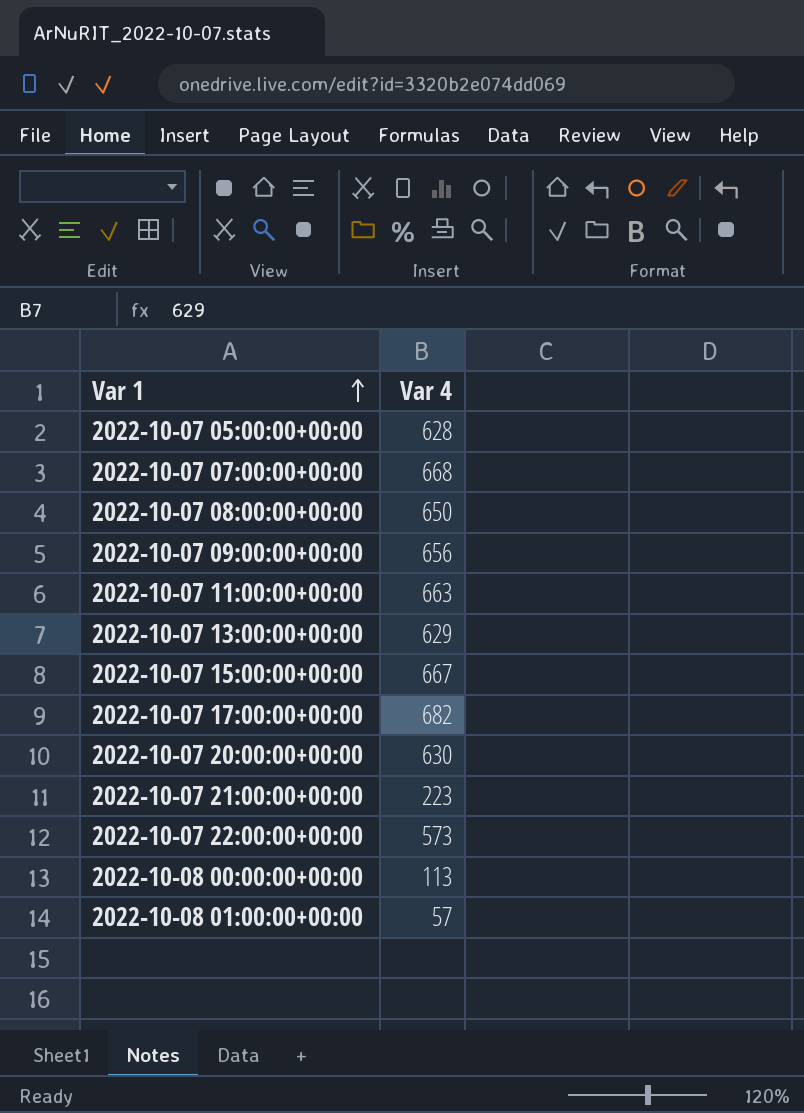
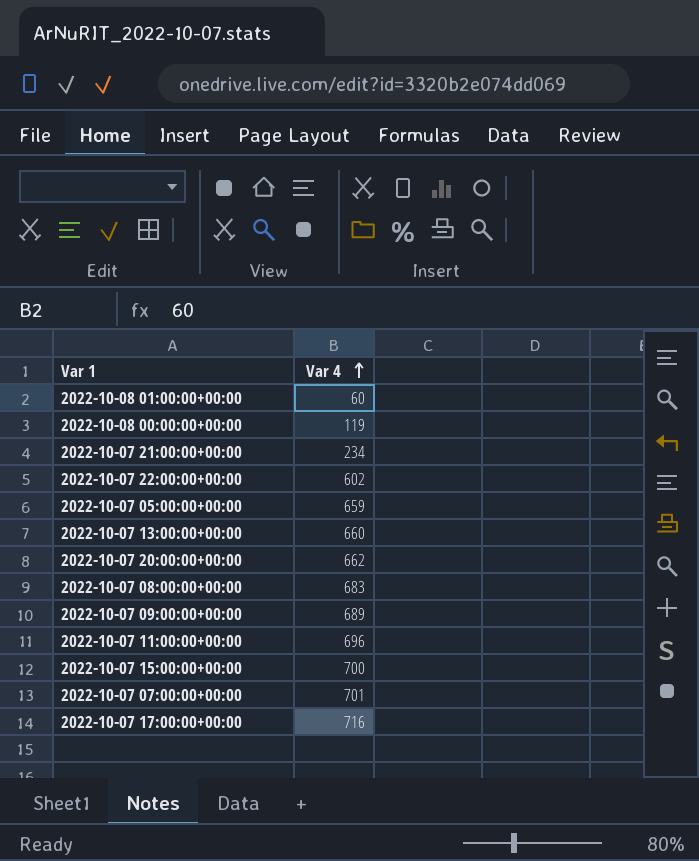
row order: Var 1 ascending -> Var 4 ascending
2022-10-08 01:00:00+00:00 | Var 4: 57 -> 60
2022-10-08 00:00:00+00:00 | Var 4: 113 -> 119
2022-10-07 21:00:00+00:00 | Var 4: 223 -> 234
2022-10-07 22:00:00+00:00 | Var 4: 573 -> 602
2022-10-07 05:00:00+00:00 | Var 4: 628 -> 659
2022-10-07 13:00:00+00:00 | Var 4: 629 -> 660
2022-10-07 20:00:00+00:00 | Var 4: 630 -> 662
2022-10-07 08:00:00+00:00 | Var 4: 650 -> 683
2022-10-07 09:00:00+00:00 | Var 4: 656 -> 689
2022-10-07 11:00:00+00:00 | Var 4: 663 -> 696
2022-10-07 15:00:00+00:00 | Var 4: 667 -> 700
2022-10-07 07:00:00+00:00 | Var 4: 668 -> 701
2022-10-07 17:00:00+00:00 | Var 4: 682 -> 716

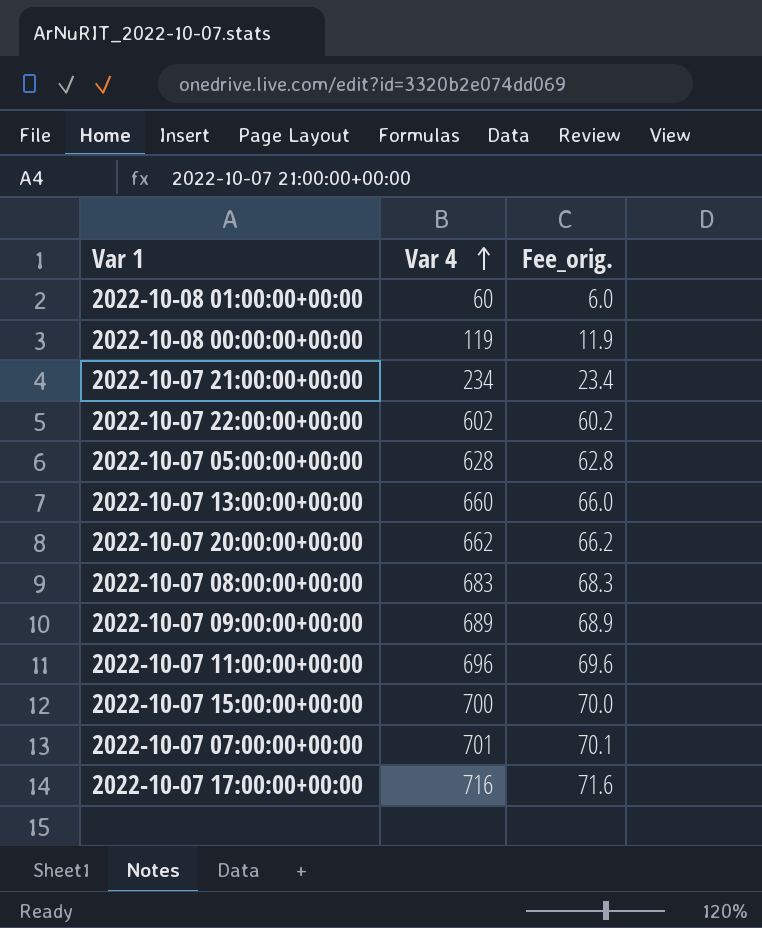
column Fee_orig. | formula: none -> [Var 4] * 0.1
2022-10-07 05:00:00+00:00 | Var 4: 659 -> 628

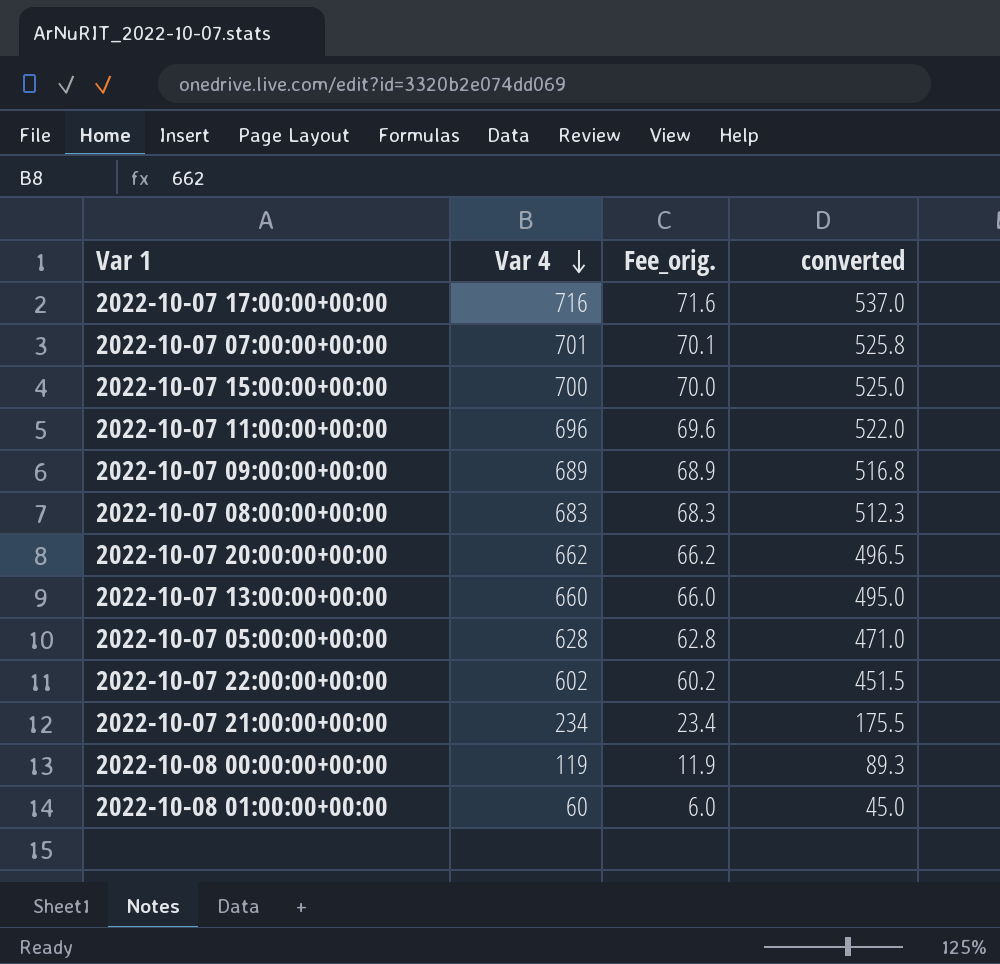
row order: Var 4 ascending -> Var 4 descending
column converted | formula: none -> [Var 4] * 0.75

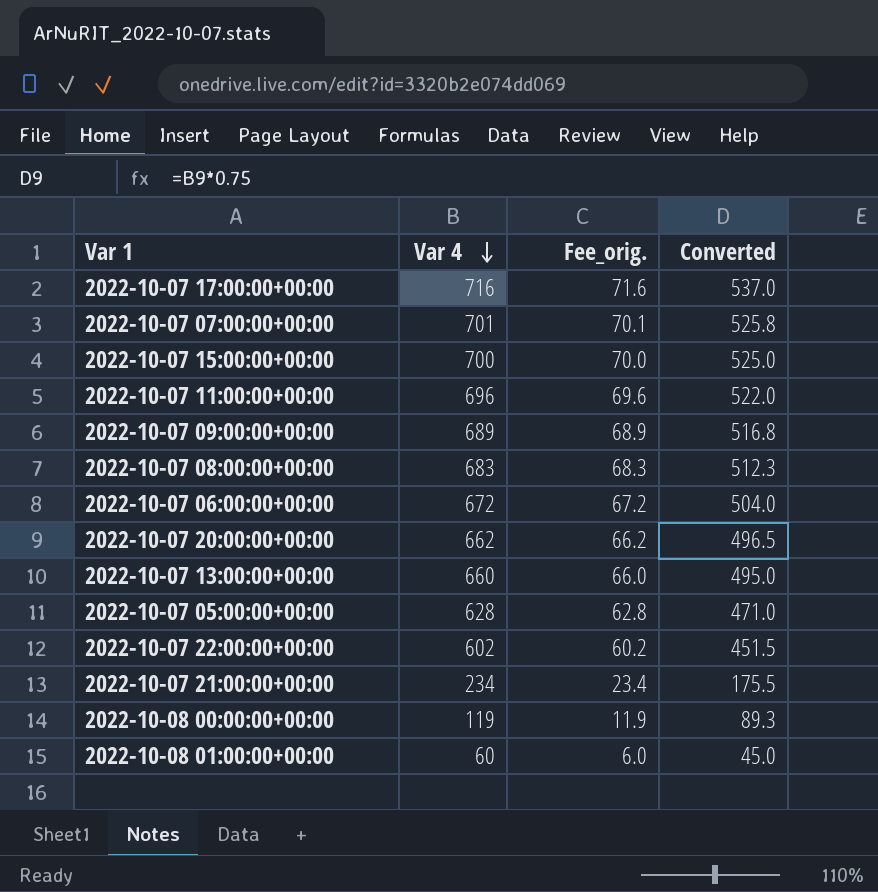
column name: converted -> Converted
row 2022-10-07 06:00:00+00:00: none -> 672 | 67.2 | 504.0

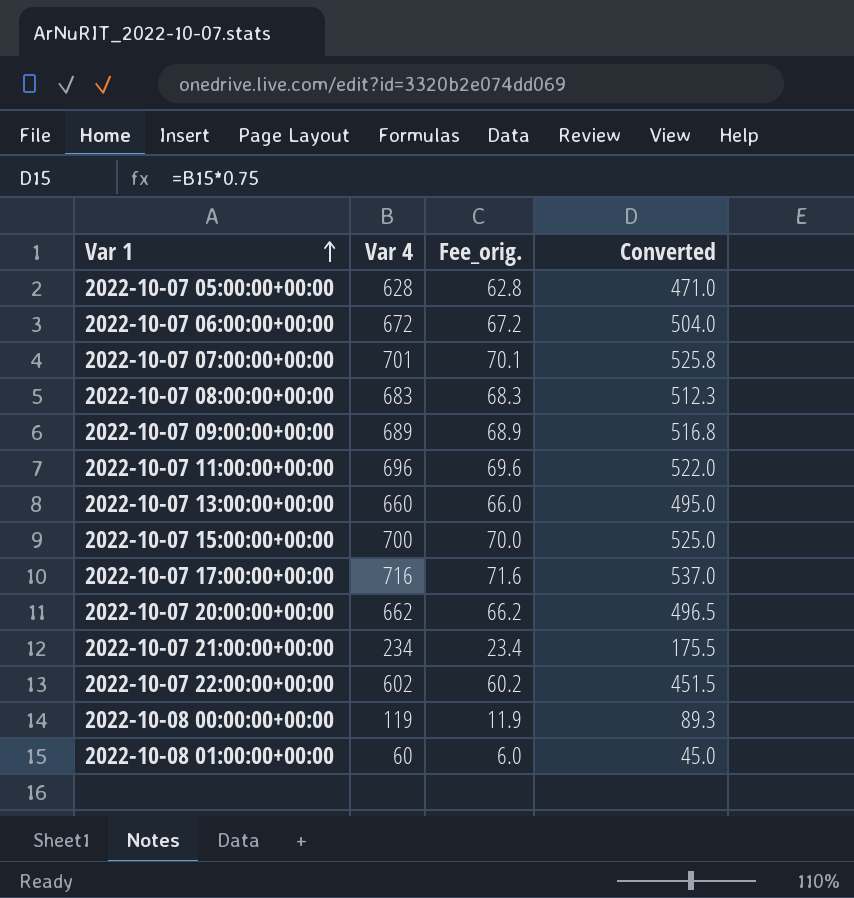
row order: Var 4 descending -> Var 1 ascending

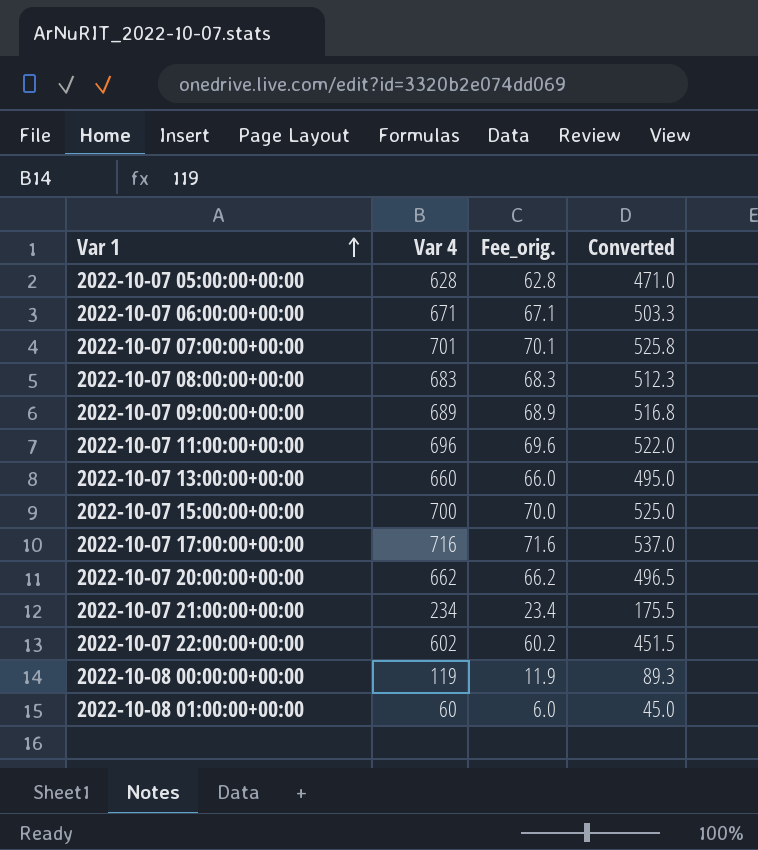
2022-10-07 06:00:00+00:00 | Var 4: 672 -> 671
2022-10-07 06:00:00+00:00 | Fee_orig.: 67.2 -> 67.1
2022-10-07 06:00:00+00:00 | Converted: 504.0 -> 503.3

